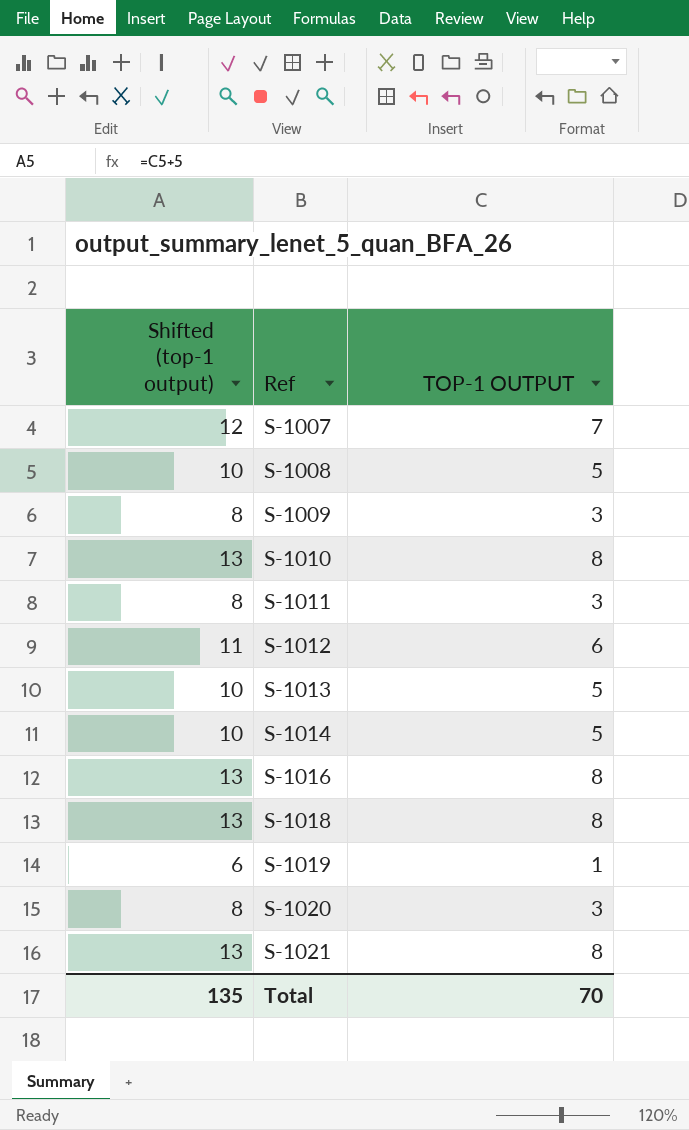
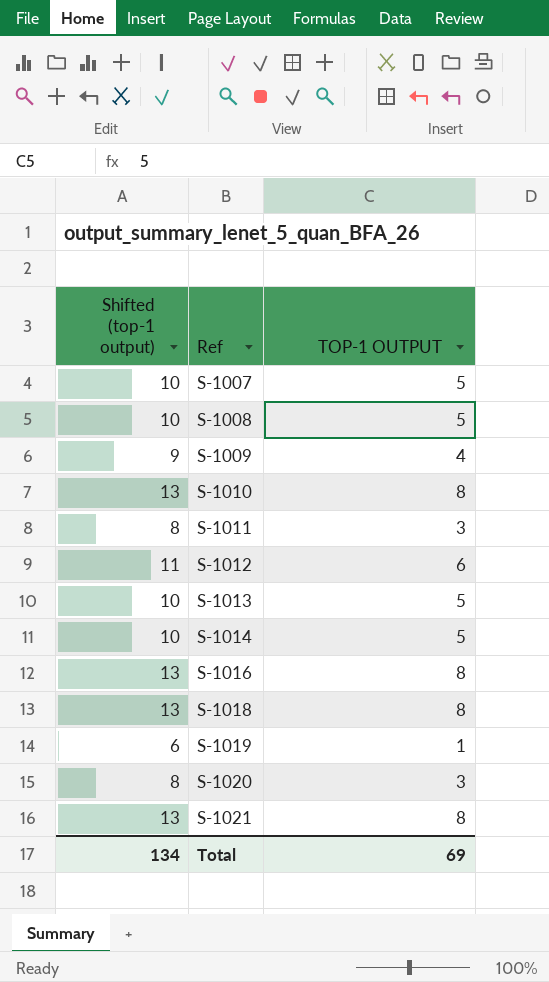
S-1007 | Shifted (top-1 output): 12 -> 10
S-1007 | TOP-1 OUTPUT: 7 -> 5
S-1009 | Shifted (top-1 output): 8 -> 9
S-1009 | TOP-1 OUTPUT: 3 -> 4
Total | Shifted (top-1 output): 135 -> 134
Total | TOP-1 OUTPUT: 70 -> 69

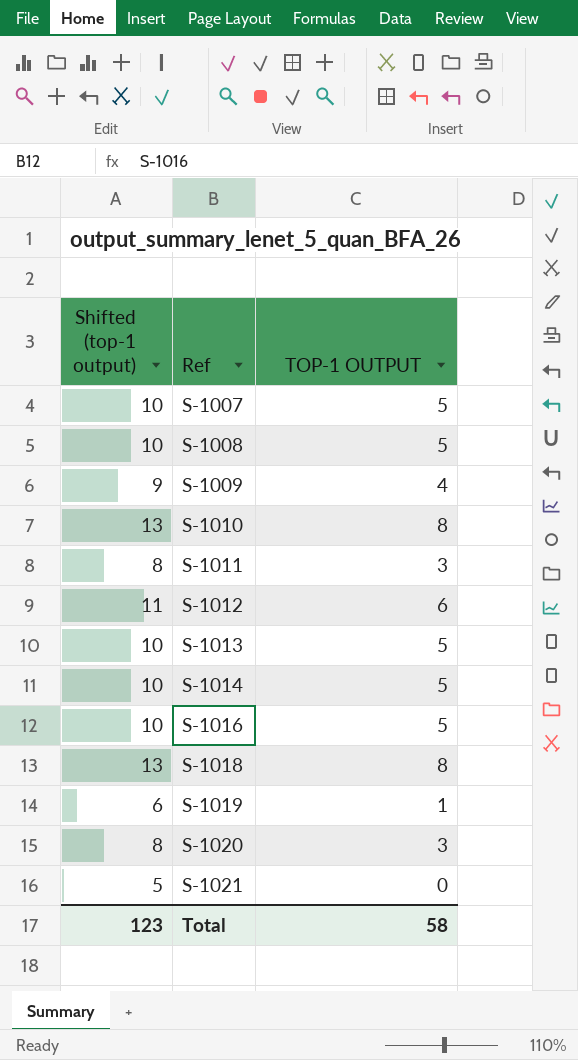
S-1016 | Shifted (top-1 output): 13 -> 10
S-1016 | TOP-1 OUTPUT: 8 -> 5
S-1021 | Shifted (top-1 output): 13 -> 5
S-1021 | TOP-1 OUTPUT: 8 -> 0
Total | Shifted (top-1 output): 134 -> 123
Total | TOP-1 OUTPUT: 69 -> 58

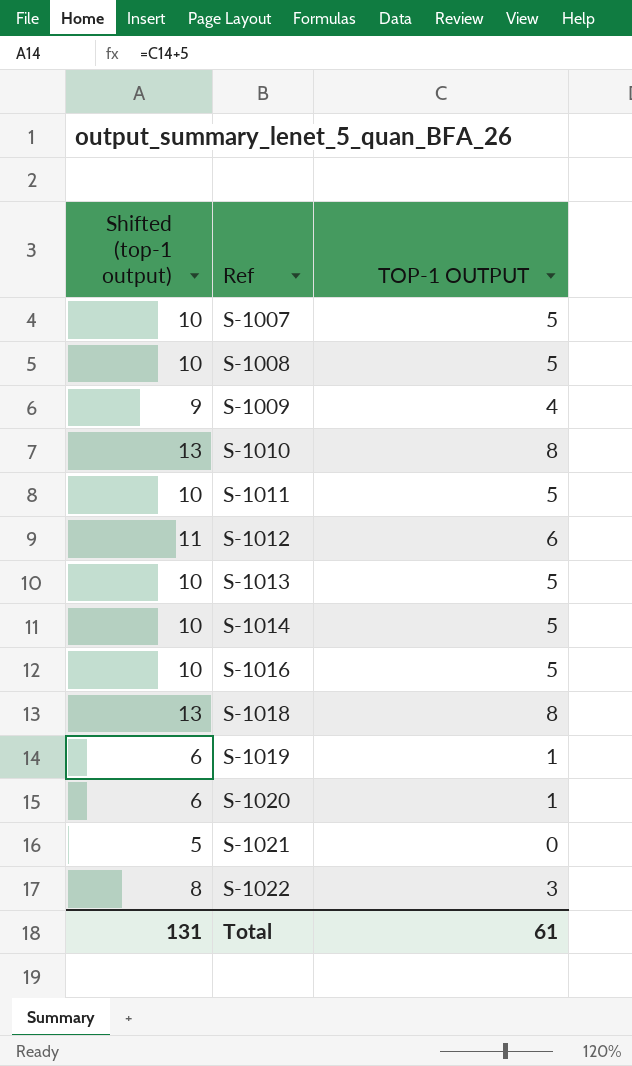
S-1011 | Shifted (top-1 output): 8 -> 10
S-1011 | TOP-1 OUTPUT: 3 -> 5
S-1020 | Shifted (top-1 output): 8 -> 6
S-1020 | TOP-1 OUTPUT: 3 -> 1
row S-1022: none -> 8 | 3
Total | Shifted (top-1 output): 123 -> 131
Total | TOP-1 OUTPUT: 58 -> 61

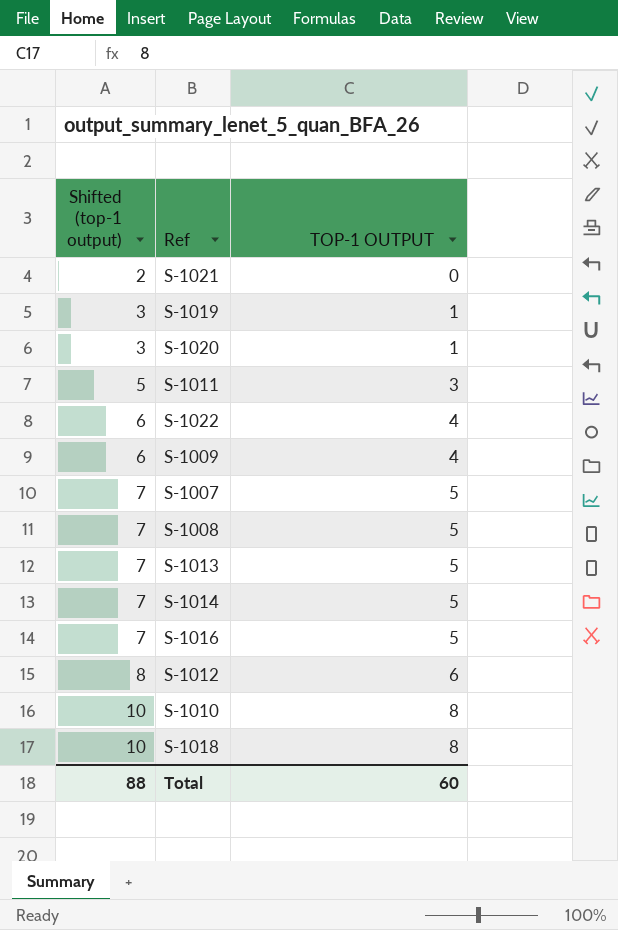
row order: Ref ascending -> Shifted (top-1 output) ascending
column Shifted (top-1 output) | formula: [TOP-1 OUTPUT] + 5 -> [TOP-1 OUTPUT] + 2
S-1011 | TOP-1 OUTPUT: 5 -> 3
S-1022 | TOP-1 OUTPUT: 3 -> 4
Total | Shifted (top-1 output): 131 -> 88
Total | TOP-1 OUTPUT: 61 -> 60

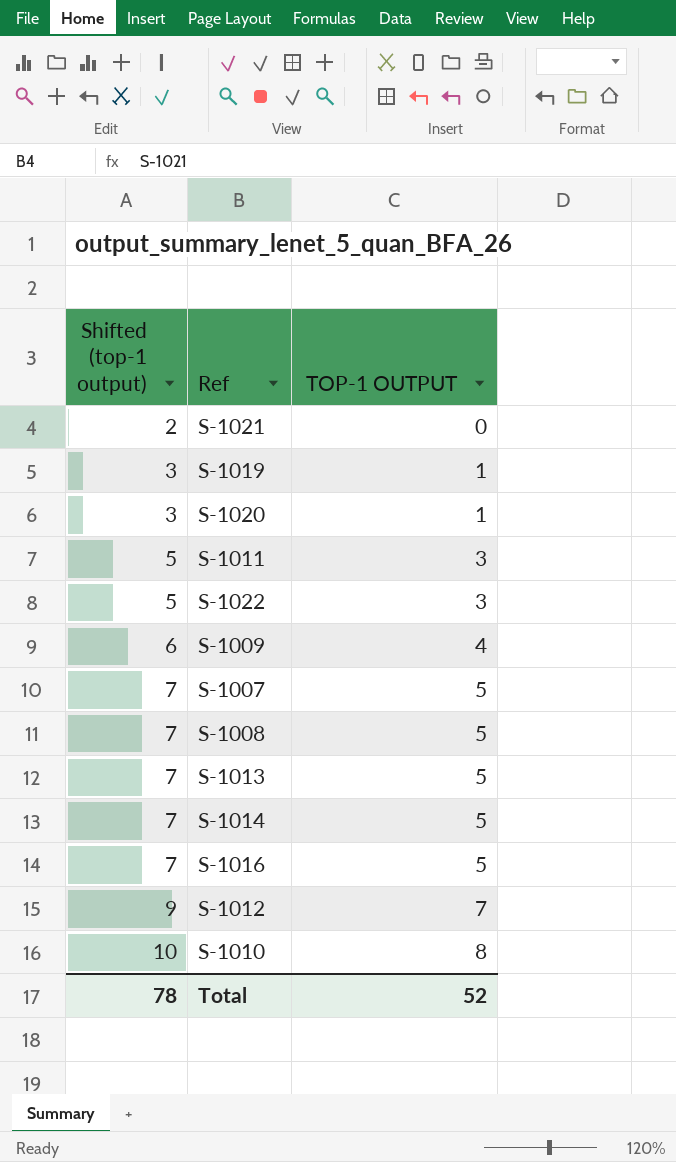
row S-1018: 10 | 8 -> none
S-1022 | Shifted (top-1 output): 6 -> 5
S-1022 | TOP-1 OUTPUT: 4 -> 3
S-1012 | Shifted (top-1 output): 8 -> 9
S-1012 | TOP-1 OUTPUT: 6 -> 7
Total | Shifted (top-1 output): 88 -> 78
Total | TOP-1 OUTPUT: 60 -> 52

